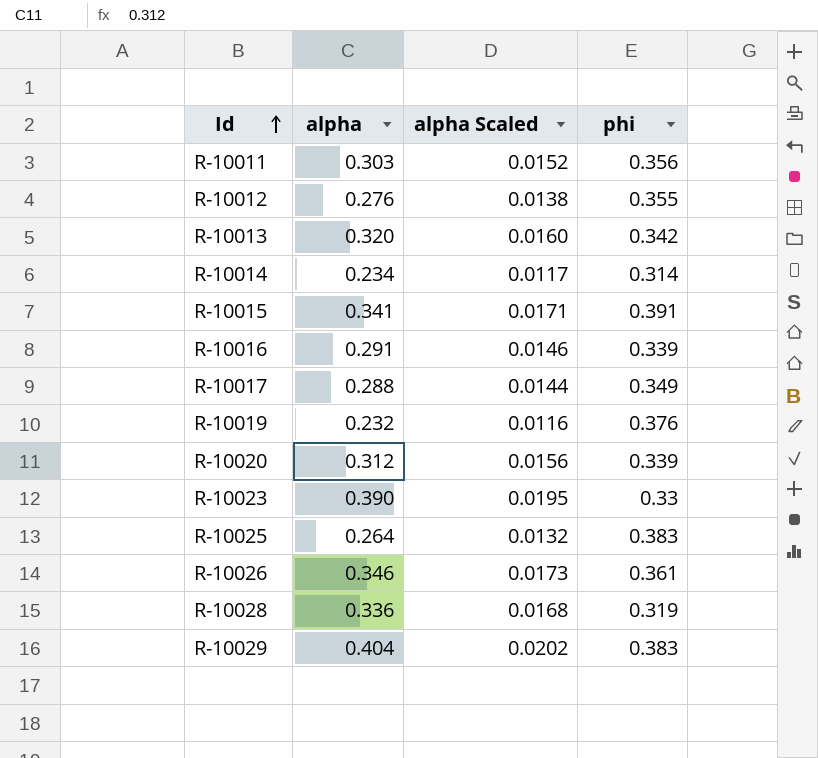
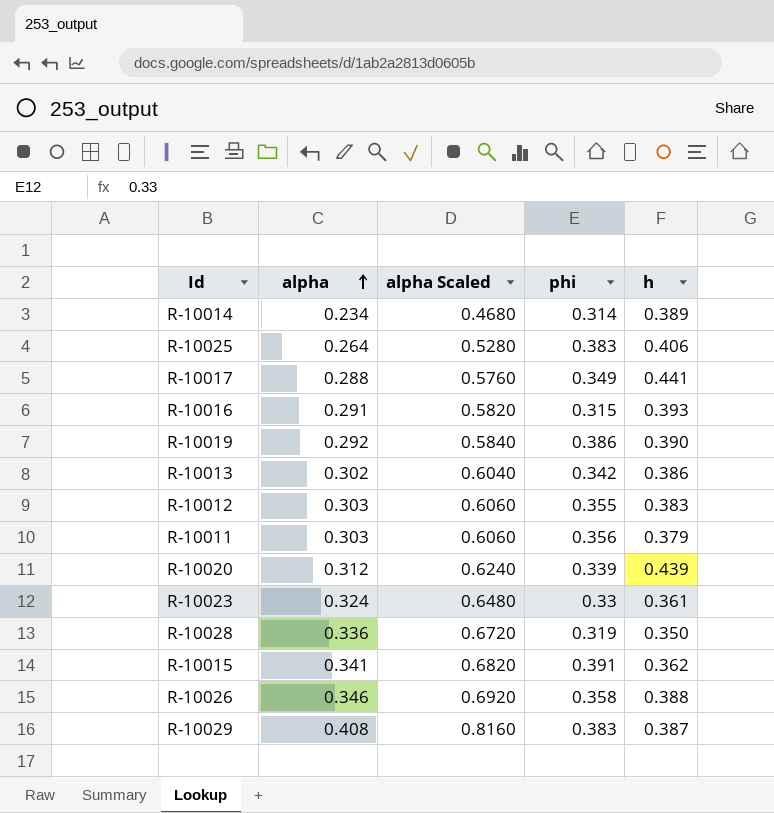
row order: Id ascending -> alpha ascending
column alpha Scaled | formula: [alpha] * 0.05 -> [alpha] * 2
column h | position: none -> 5
R-10016 | phi: 0.339 -> 0.315
R-10019 | alpha: 0.232 -> 0.292
R-10019 | phi: 0.376 -> 0.386
R-10013 | alpha: 0.320 -> 0.302
R-10012 | alpha: 0.276 -> 0.303
R-10023 | alpha: 0.390 -> 0.324
R-10026 | phi: 0.361 -> 0.358
R-10029 | alpha: 0.404 -> 0.408

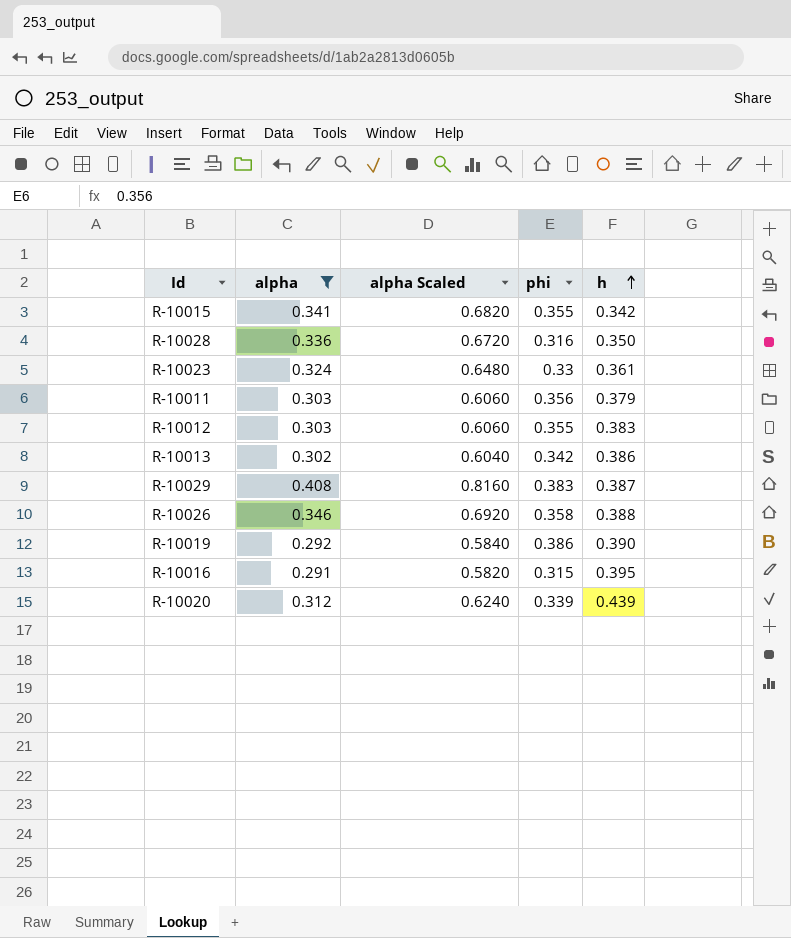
filter: none -> alpha >= 0.291
row order: alpha ascending -> h ascending
R-10015 | phi: 0.391 -> 0.355
R-10015 | h: 0.362 -> 0.342
R-10028 | phi: 0.319 -> 0.316
R-10016 | h: 0.393 -> 0.395

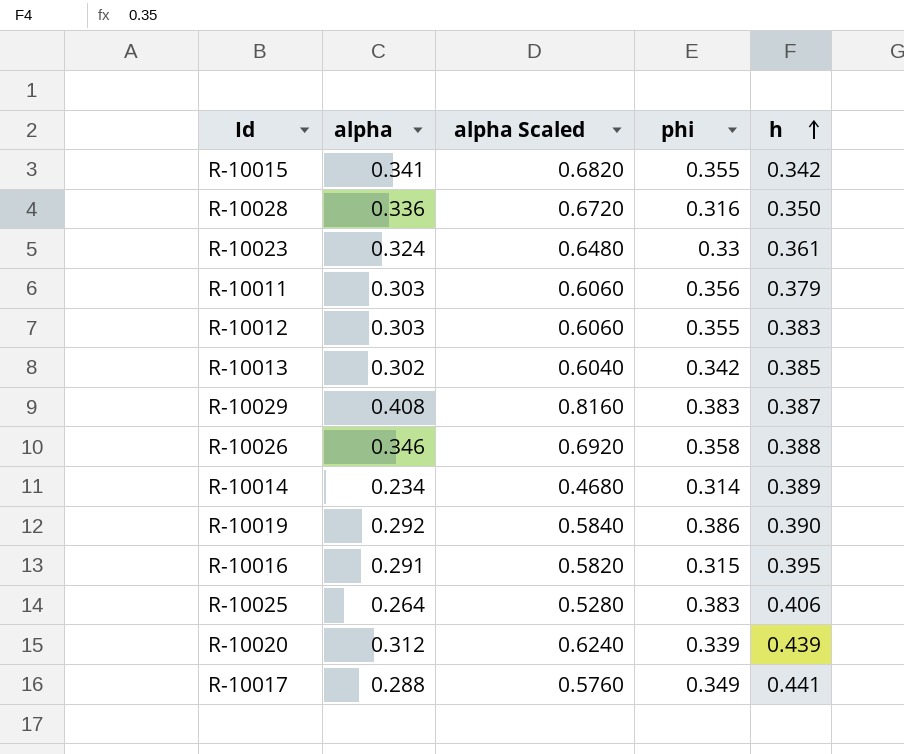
filter: alpha >= 0.291 -> none
R-10013 | h: 0.386 -> 0.385

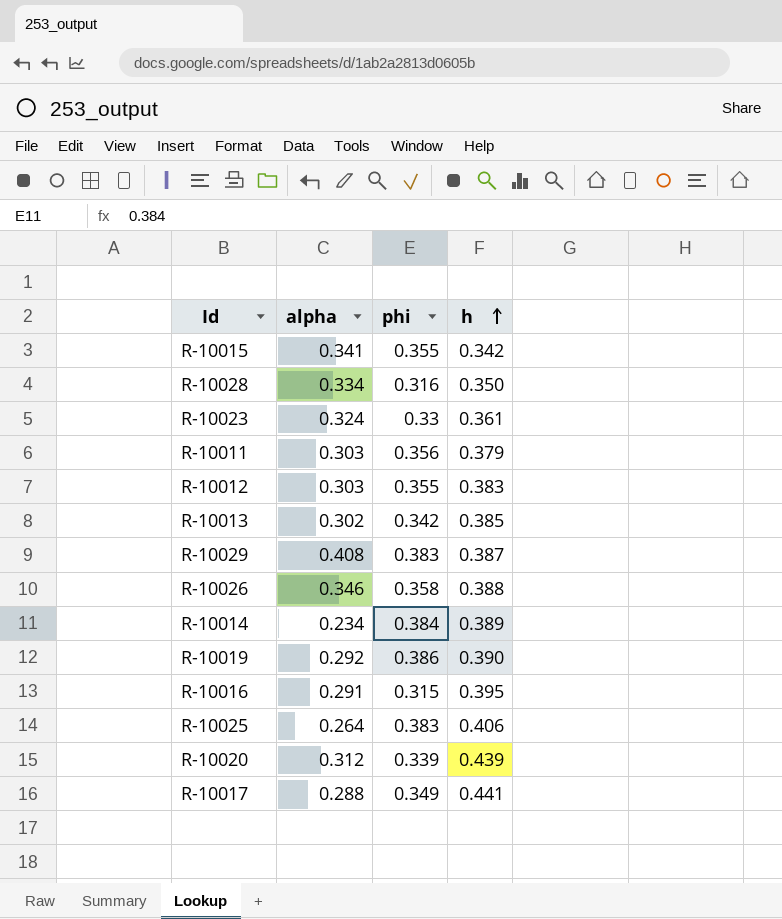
column alpha Scaled | formula: [alpha] * 2 -> none
R-10028 | alpha: 0.336 -> 0.334
R-10014 | phi: 0.314 -> 0.384

